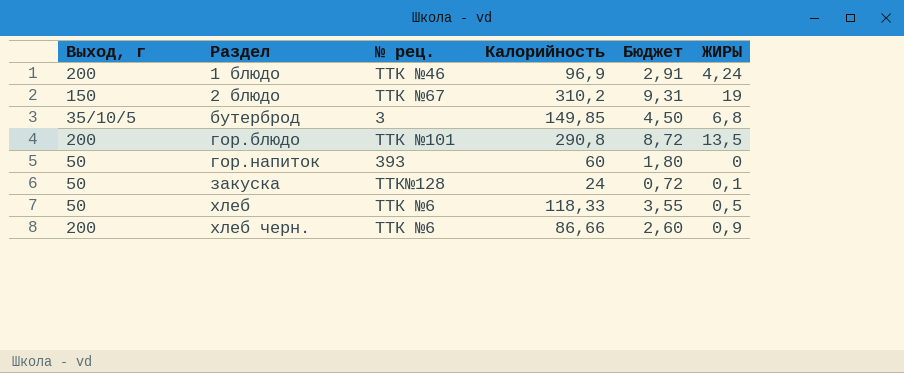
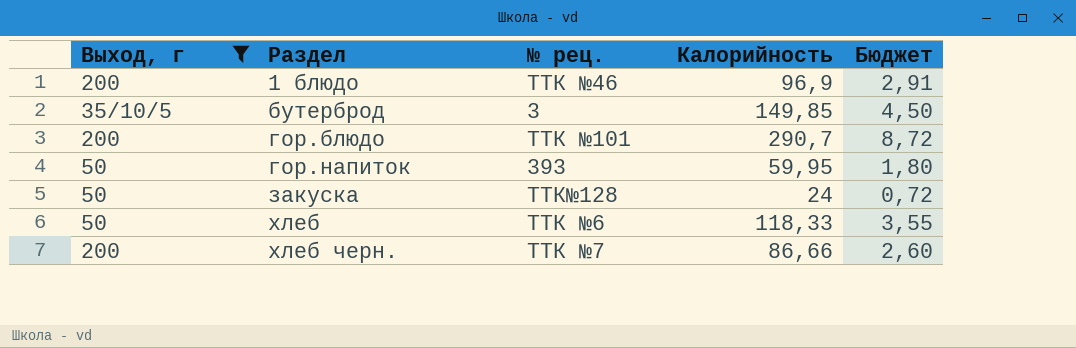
filter: none -> Выход, г != 150
column ЖИРЫ | position: 6 -> none
гор.блюдо | Калорийность: 290,8 -> 290,7
гор.напиток | Калорийность: 60 -> 59,95
хлеб черн. | № рец.: ТТК №6 -> ТТК №7

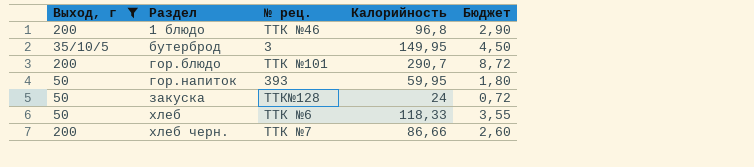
1 блюдо | Калорийность: 96,9 -> 96,8
1 блюдо | Бюджет: 2,91 -> 2,90
бутерброд | Калорийность: 149,85 -> 149,95

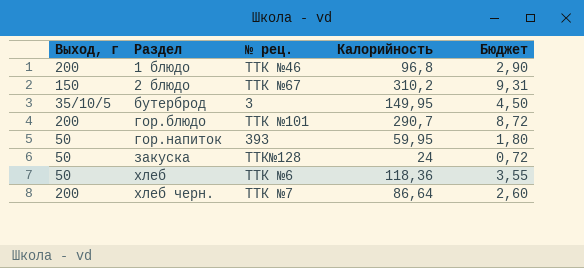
filter: Выход, г != 150 -> none
хлеб | Калорийность: 118,33 -> 118,36
хлеб черн. | Калорийность: 86,66 -> 86,64

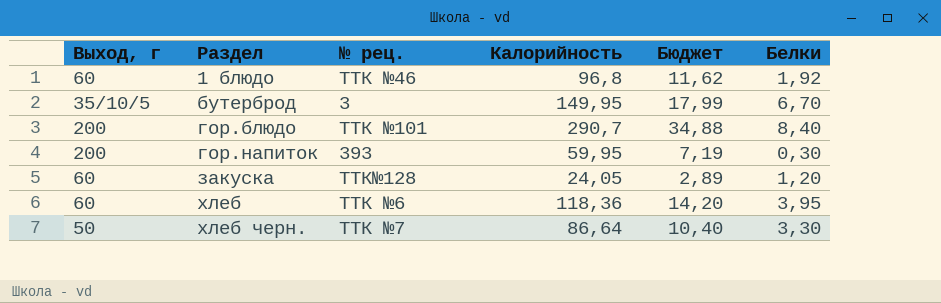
column Бюджет | formula: [Калорийность] * 0,03 -> [Калорийность] * 0,12
column Белки | position: none -> 6
row 2 блюдо: 150 | ТТК №67 | 310,2 | 9,31 -> none
1 блюдо | Выход, г: 200 -> 60
гор.напиток | Выход, г: 50 -> 200
закуска | Выход, г: 50 -> 60
закуска | Калорийность: 24 -> 24,05
хлеб | Выход, г: 50 -> 60
хлеб черн. | Выход, г: 200 -> 50

